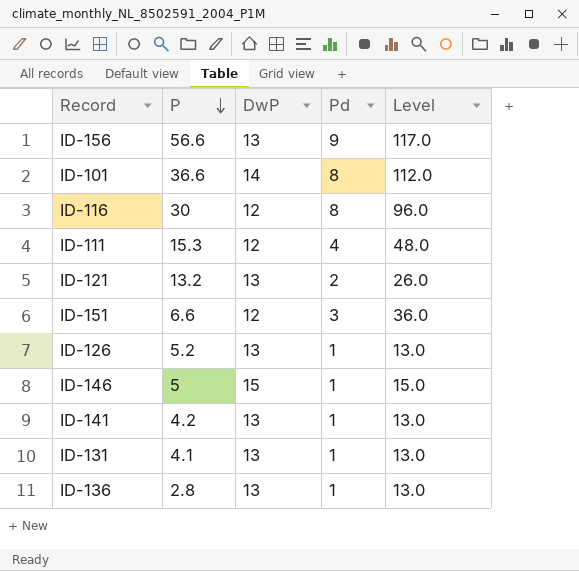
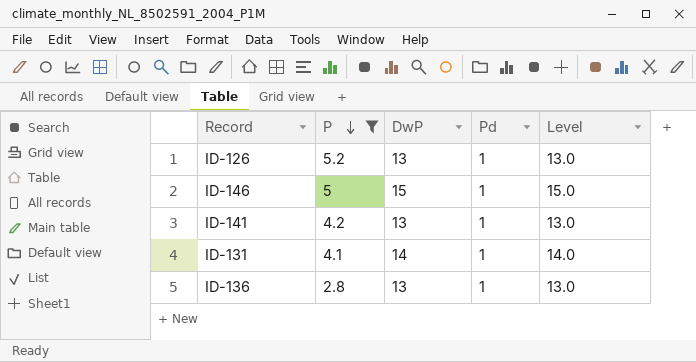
filter: none -> P <= 5.2
ID-131 | DwP: 13 -> 14
ID-131 | Level: 13.0 -> 14.0

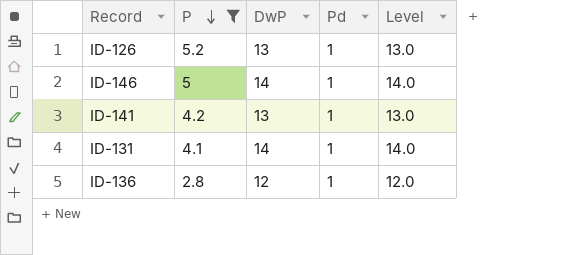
ID-146 | DwP: 15 -> 14
ID-146 | Level: 15.0 -> 14.0
ID-136 | DwP: 13 -> 12
ID-136 | Level: 13.0 -> 12.0

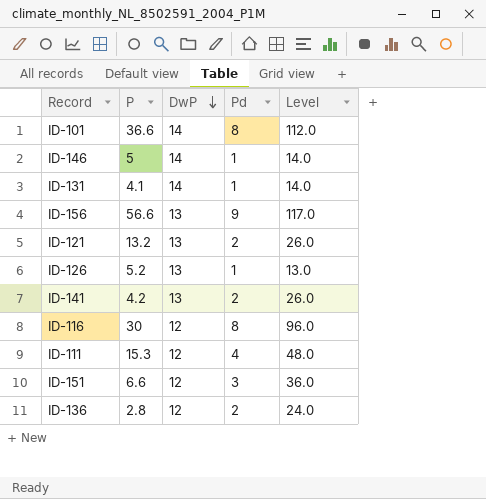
filter: P <= 5.2 -> none
row order: P descending -> DwP descending
ID-141 | Pd: 1 -> 2
ID-141 | Level: 13.0 -> 26.0
ID-136 | Pd: 1 -> 2
ID-136 | Level: 12.0 -> 24.0

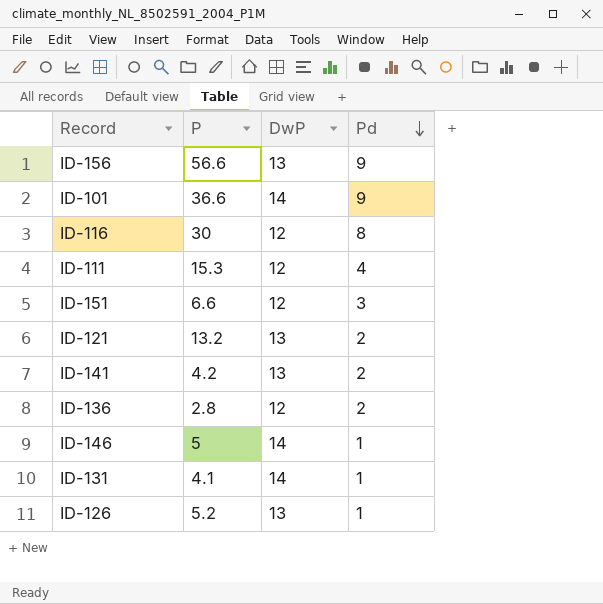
row order: DwP descending -> Pd descending
column Level | formula: [DwP] * [Pd] -> none
ID-101 | Pd: 8 -> 9

